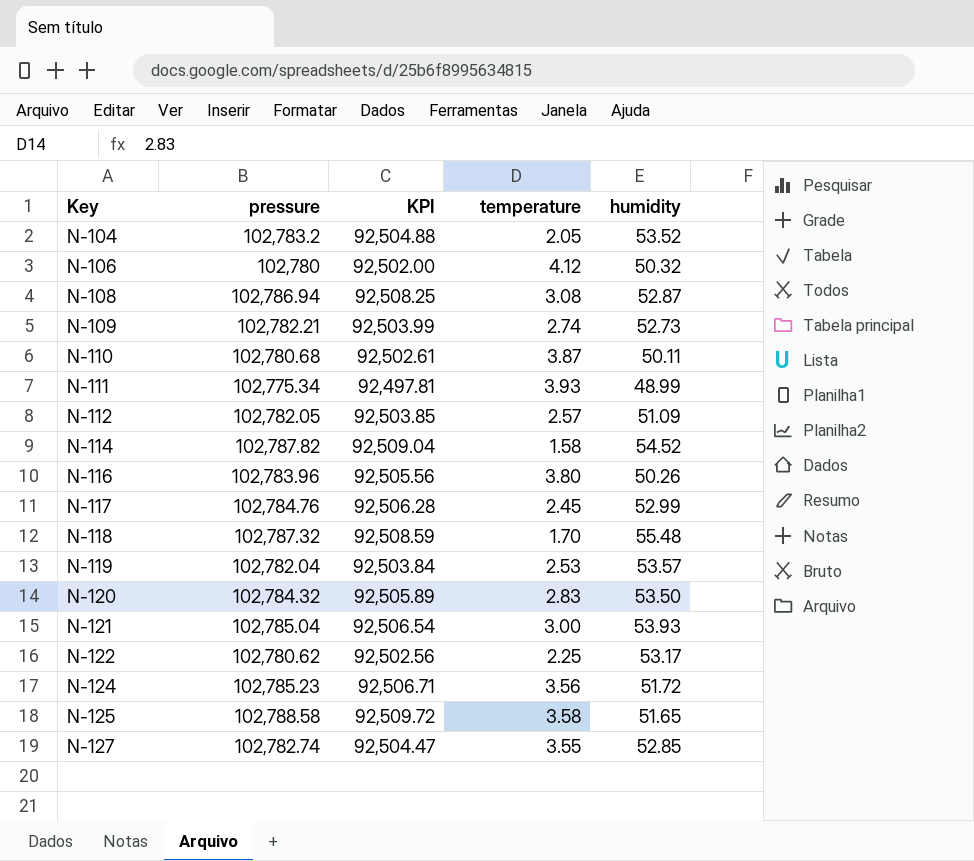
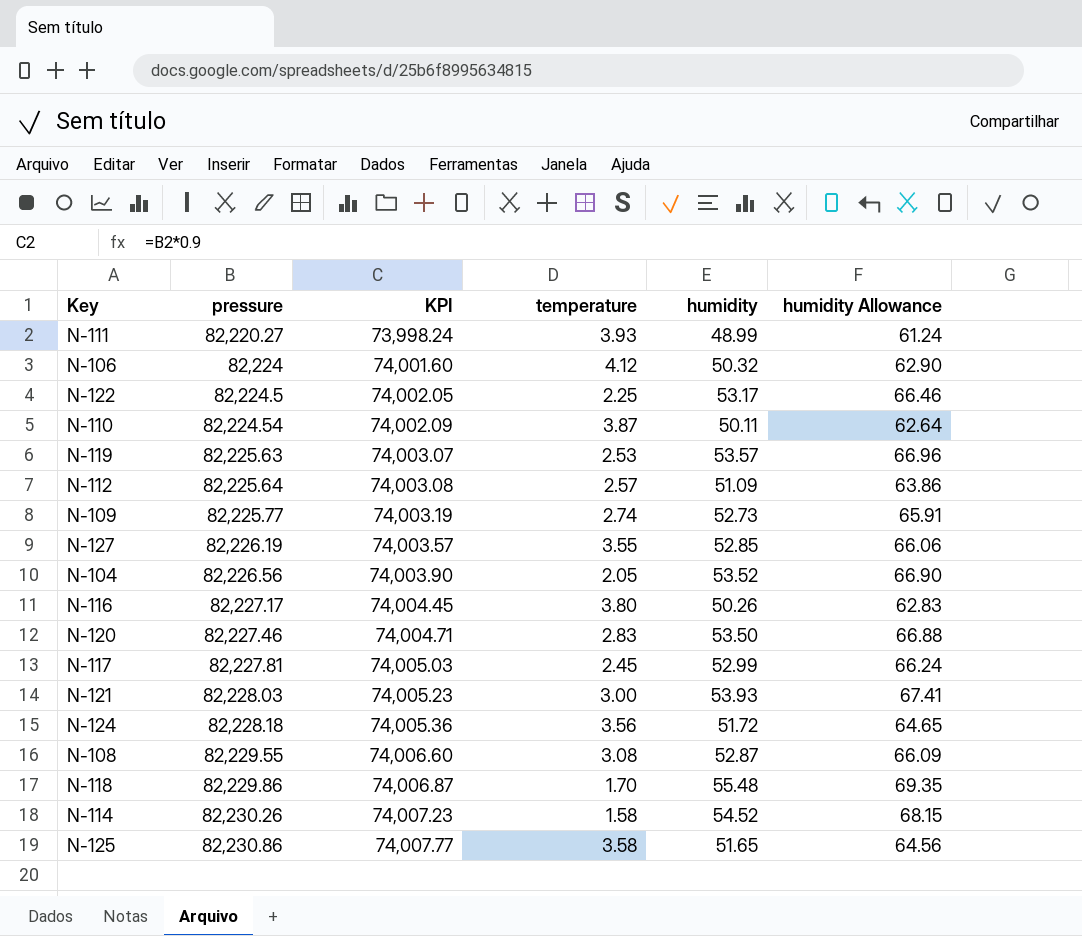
row order: Key ascending -> pressure ascending
column humidity Allowance | formula: none -> [humidity] * 1.25
N-111 | pressure: 102,775.34 -> 82,220.27
N-111 | KPI: 92,497.81 -> 73,998.24
N-106 | pressure: 102,780 -> 82,224
N-106 | KPI: 92,502.00 -> 74,001.60
N-122 | pressure: 102,780.62 -> 82,224.5
N-122 | KPI: 92,502.56 -> 74,002.05
N-110 | pressure: 102,780.68 -> 82,224.54
N-110 | KPI: 92,502.61 -> 74,002.09
N-119 | pressure: 102,782.04 -> 82,225.63
N-119 | KPI: 92,503.84 -> 74,003.07
N-112 | pressure: 102,782.05 -> 82,225.64
N-112 | KPI: 92,503.85 -> 74,003.08
N-109 | pressure: 102,782.21 -> 82,225.77
N-109 | KPI: 92,503.99 -> 74,003.19
N-127 | pressure: 102,782.74 -> 82,226.19
N-127 | KPI: 92,504.47 -> 74,003.57
N-104 | pressure: 102,783.2 -> 82,226.56
N-104 | KPI: 92,504.88 -> 74,003.90
N-116 | pressure: 102,783.96 -> 82,227.17
N-116 | KPI: 92,505.56 -> 74,004.45
N-120 | pressure: 102,784.32 -> 82,227.46
N-120 | KPI: 92,505.89 -> 74,004.71
N-117 | pressure: 102,784.76 -> 82,227.81
N-117 | KPI: 92,506.28 -> 74,005.03
N-121 | pressure: 102,785.04 -> 82,228.03
N-121 | KPI: 92,506.54 -> 74,005.23
N-124 | pressure: 102,785.23 -> 82,228.18
N-124 | KPI: 92,506.71 -> 74,005.36
N-108 | pressure: 102,786.94 -> 82,229.55
N-108 | KPI: 92,508.25 -> 74,006.60
N-118 | pressure: 102,787.32 -> 82,229.86
N-118 | KPI: 92,508.59 -> 74,006.87
N-114 | pressure: 102,787.82 -> 82,230.26
N-114 | KPI: 92,509.04 -> 74,007.23
N-125 | pressure: 102,788.58 -> 82,230.86
N-125 | KPI: 92,509.72 -> 74,007.77

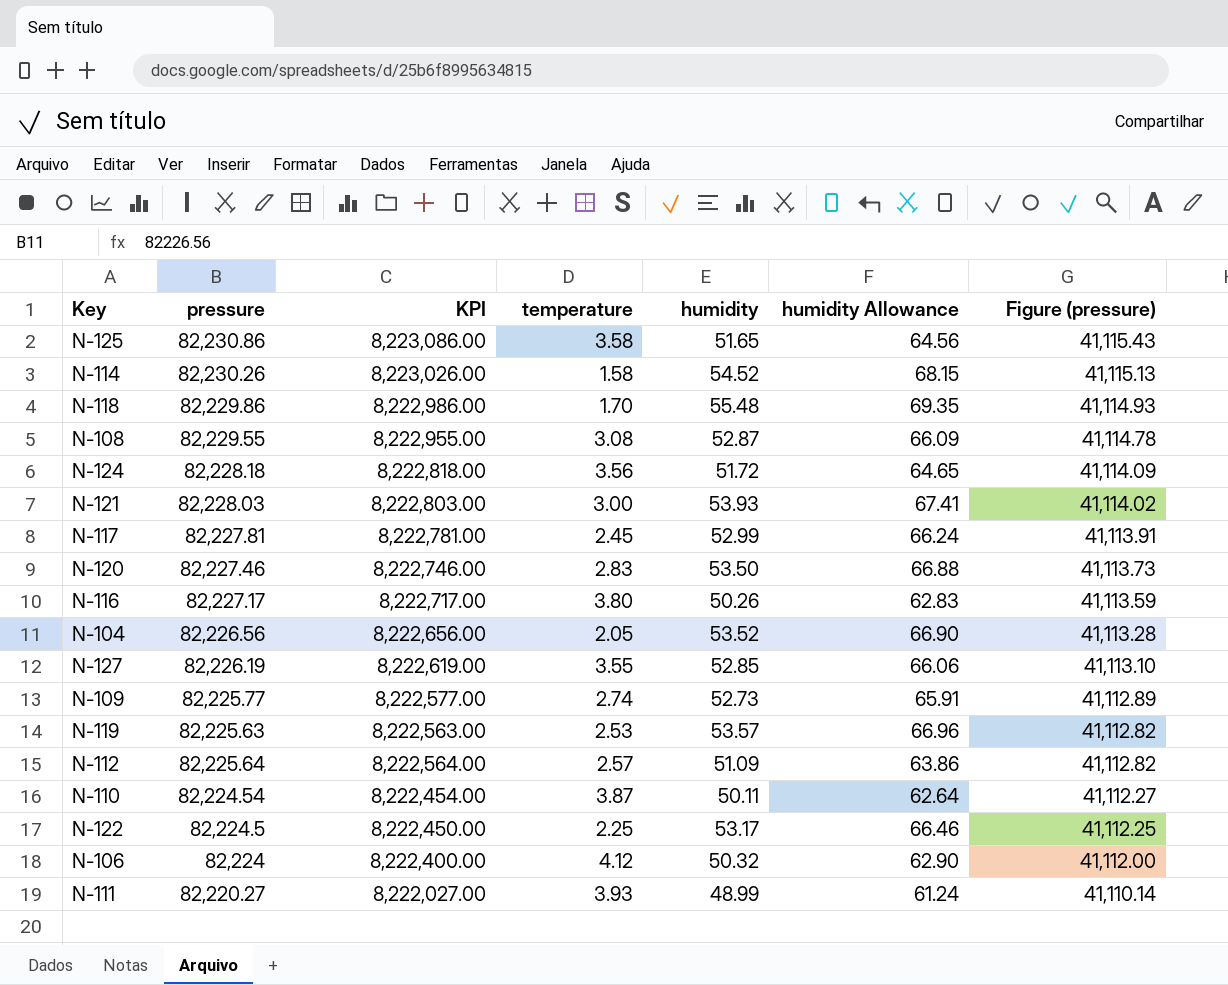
row order: pressure ascending -> Figure (pressure) descending
column KPI | formula: [pressure] * 0.9 -> [pressure] * 100
column Figure (pressure) | formula: none -> [pressure] * 0.5

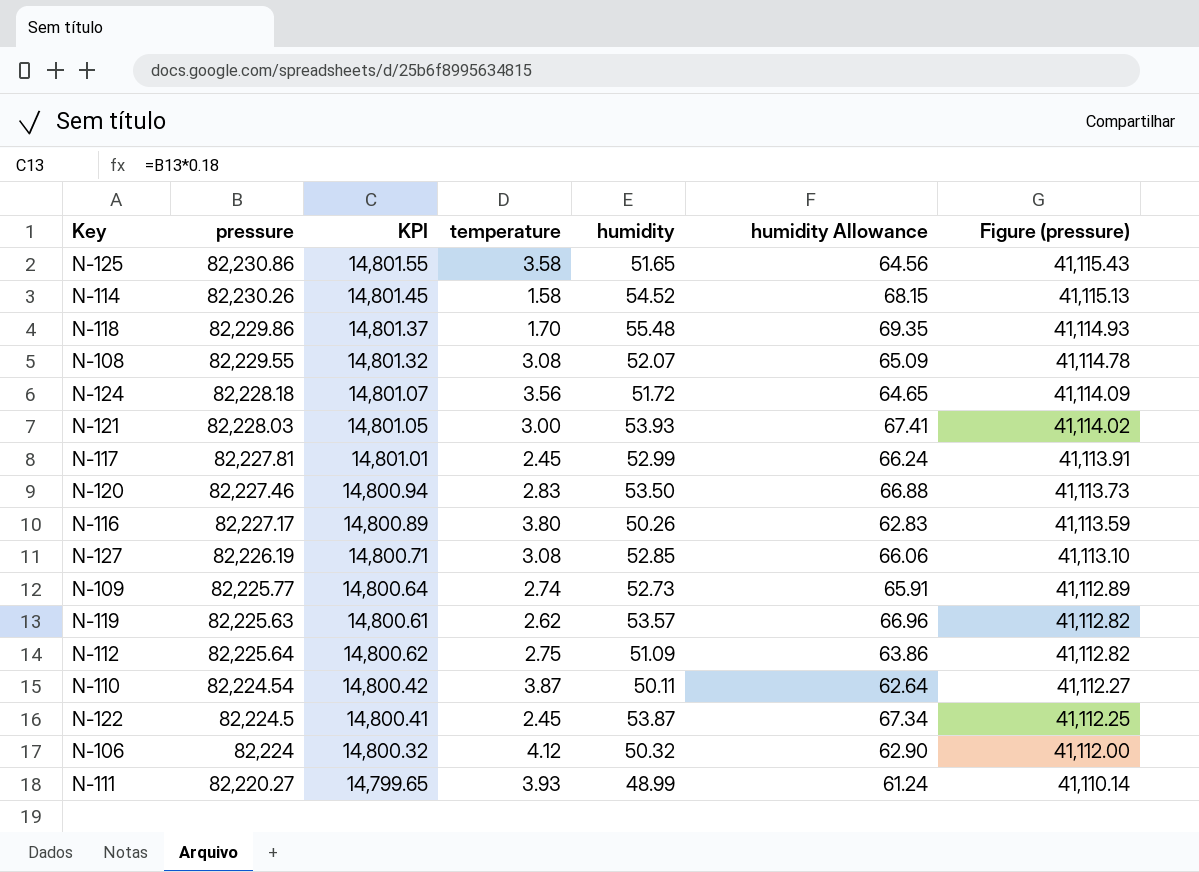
column KPI | formula: [pressure] * 100 -> [pressure] * 0.18
row N-104: 82,226.56 | 8,222,656.00 | 2.05 | 53.52 | 66.90 | 41,113.28 -> none
N-108 | humidity: 52.87 -> 52.07
N-108 | humidity Allowance: 66.09 -> 65.09
N-127 | temperature: 3.55 -> 3.08
N-119 | temperature: 2.53 -> 2.62
N-112 | temperature: 2.57 -> 2.75
N-122 | temperature: 2.25 -> 2.45
N-122 | humidity: 53.17 -> 53.87
N-122 | humidity Allowance: 66.46 -> 67.34

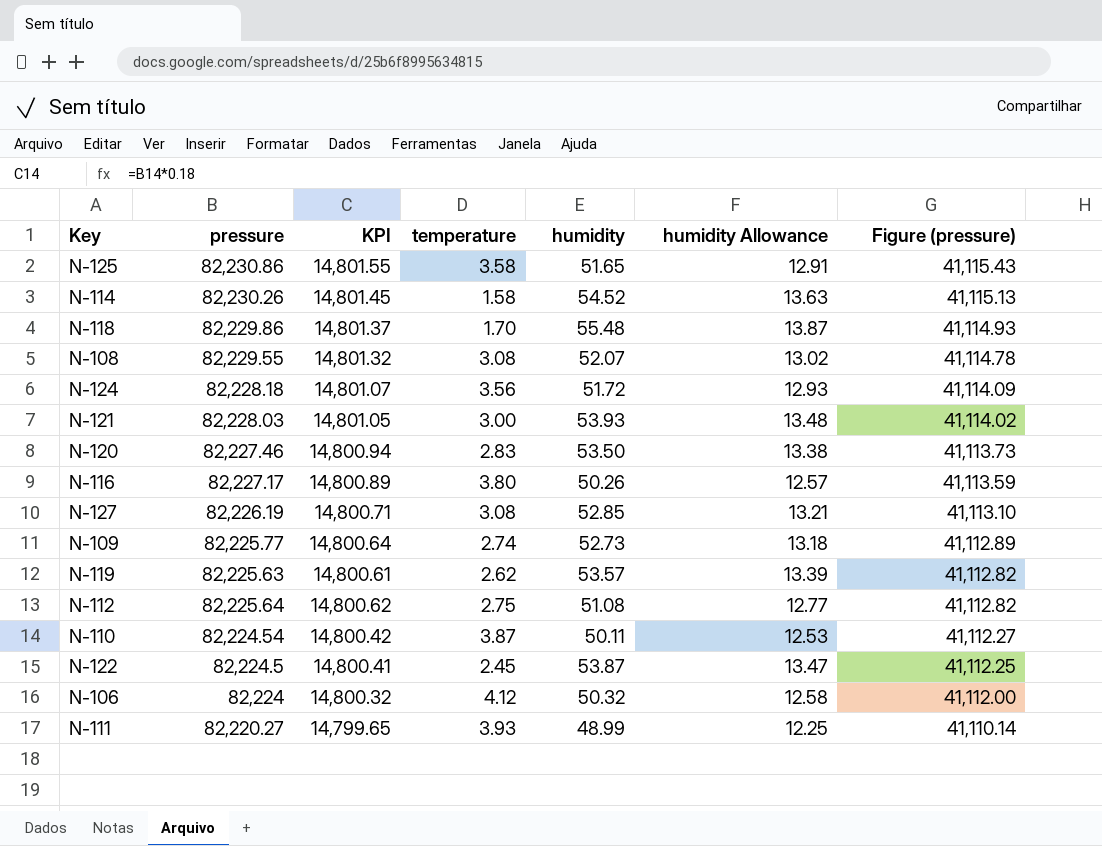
column humidity Allowance | formula: [humidity] * 1.25 -> [humidity] * 0.25
row N-117: 82,227.81 | 14,801.01 | 2.45 | 52.99 | 66.24 | 41,113.91 -> none
N-112 | humidity: 51.09 -> 51.08

